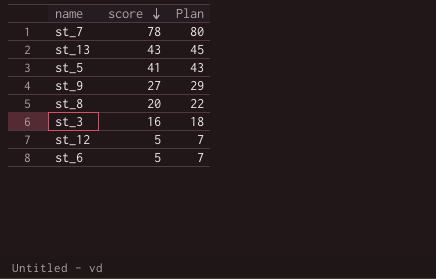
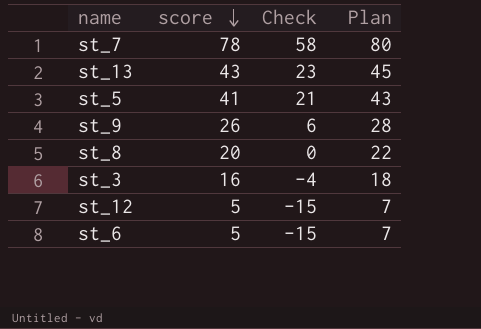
column Check | formula: none -> [score] - 20
st_9 | score: 27 -> 26
st_9 | Plan: 29 -> 28

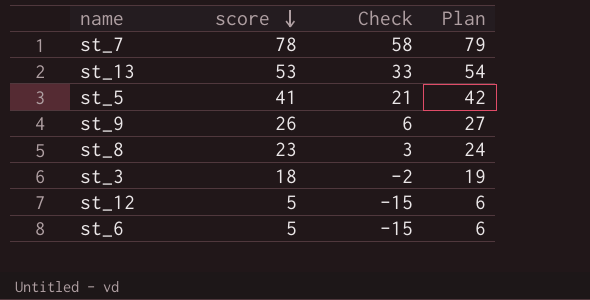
column Plan | formula: [score] + 2 -> [score] + 1
st_13 | score: 43 -> 53
st_13 | Check: 23 -> 33
st_8 | score: 20 -> 23
st_8 | Check: 0 -> 3
st_3 | score: 16 -> 18
st_3 | Check: -4 -> -2

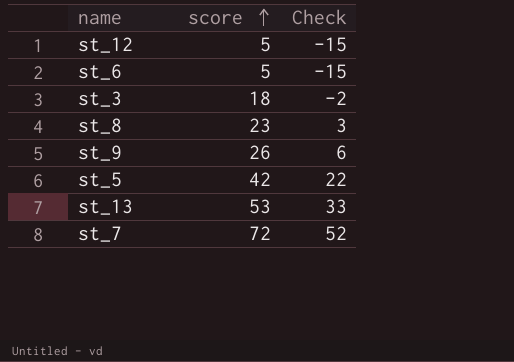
row order: score descending -> score ascending
column Plan | formula: [score] + 1 -> none
st_5 | score: 41 -> 42
st_5 | Check: 21 -> 22
st_7 | score: 78 -> 72
st_7 | Check: 58 -> 52

